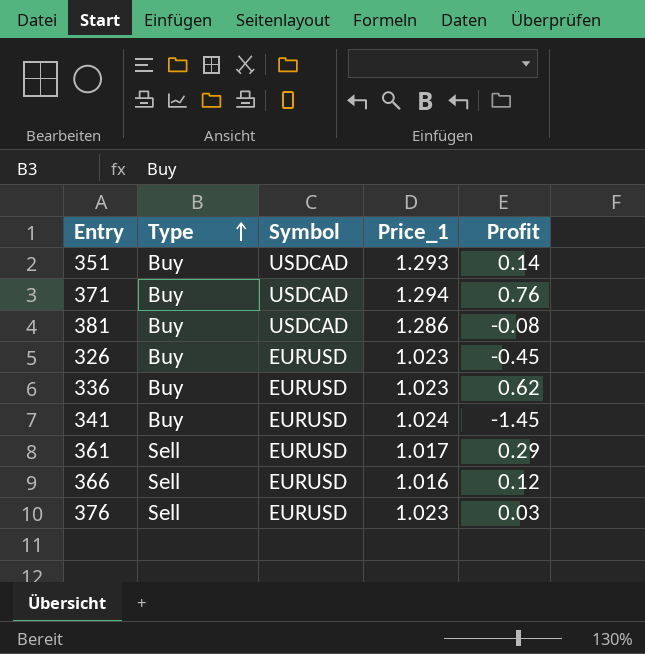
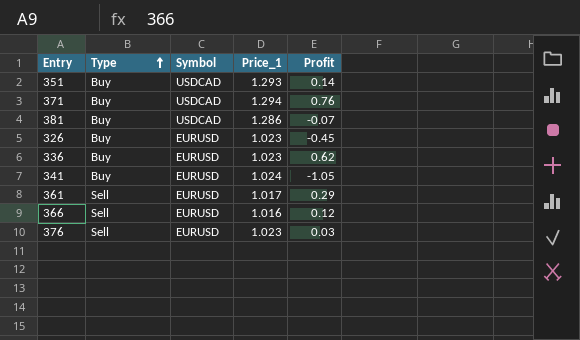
381 | Profit: -0.08 -> -0.07
341 | Profit: -1.45 -> -1.05

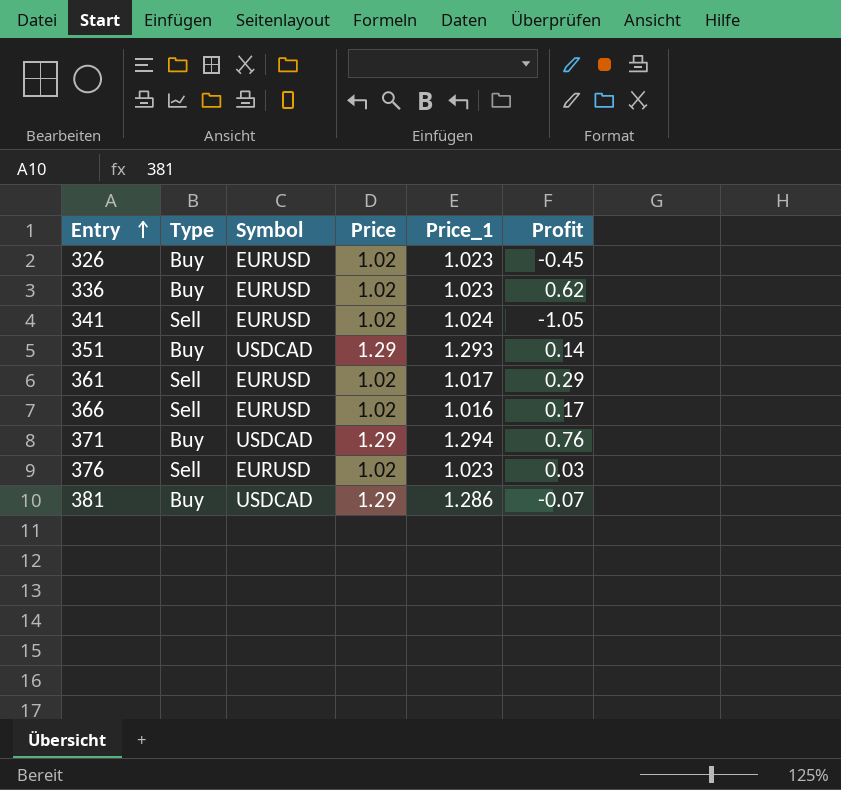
row order: Type ascending -> Entry ascending
column Price | position: none -> 4
341 | Type: Buy -> Sell
366 | Profit: 0.12 -> 0.17

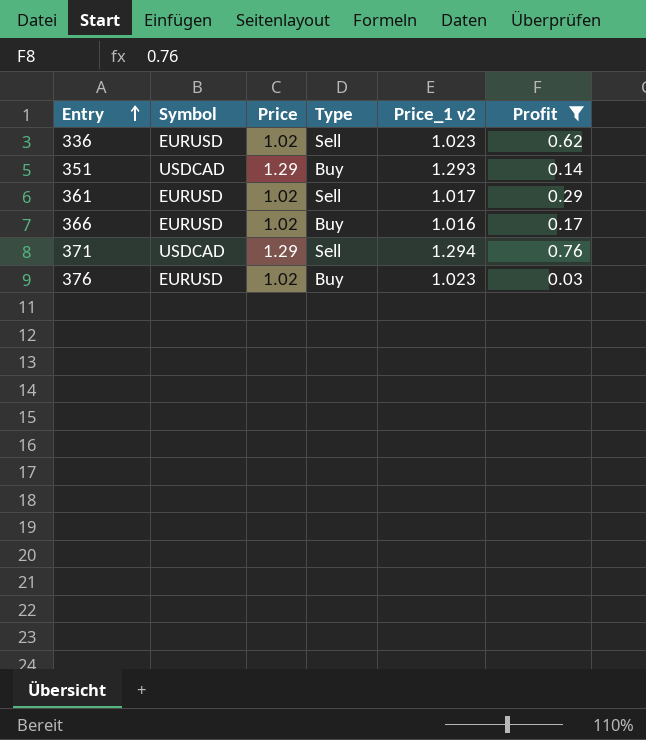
filter: none -> Profit >= 0.03
column Type | position: 2 -> 4
column name: Price_1 -> Price_1 v2
336 | Type: Buy -> Sell
366 | Type: Sell -> Buy
371 | Type: Buy -> Sell
376 | Type: Sell -> Buy

